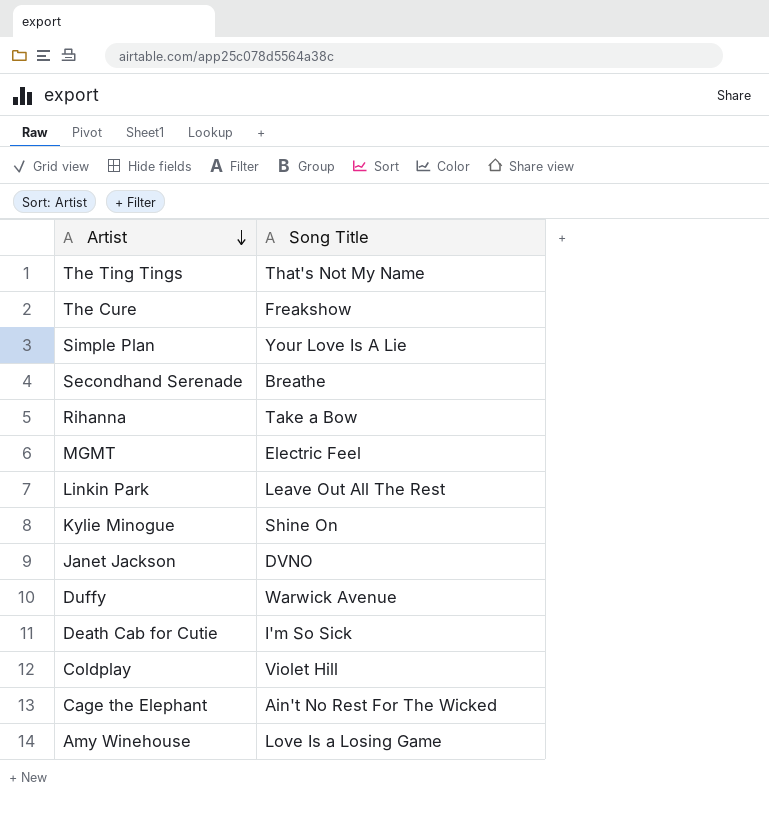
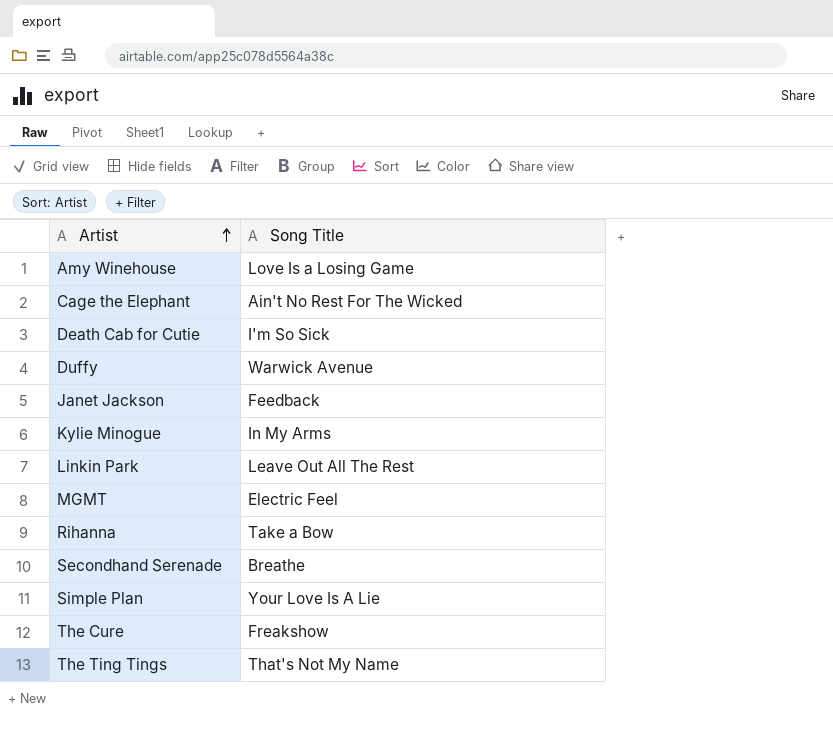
row order: Artist descending -> Artist ascending
row Coldplay: Violet Hill -> none
Janet Jackson | Song Title: DVNO -> Feedback
Kylie Minogue | Song Title: Shine On -> In My Arms

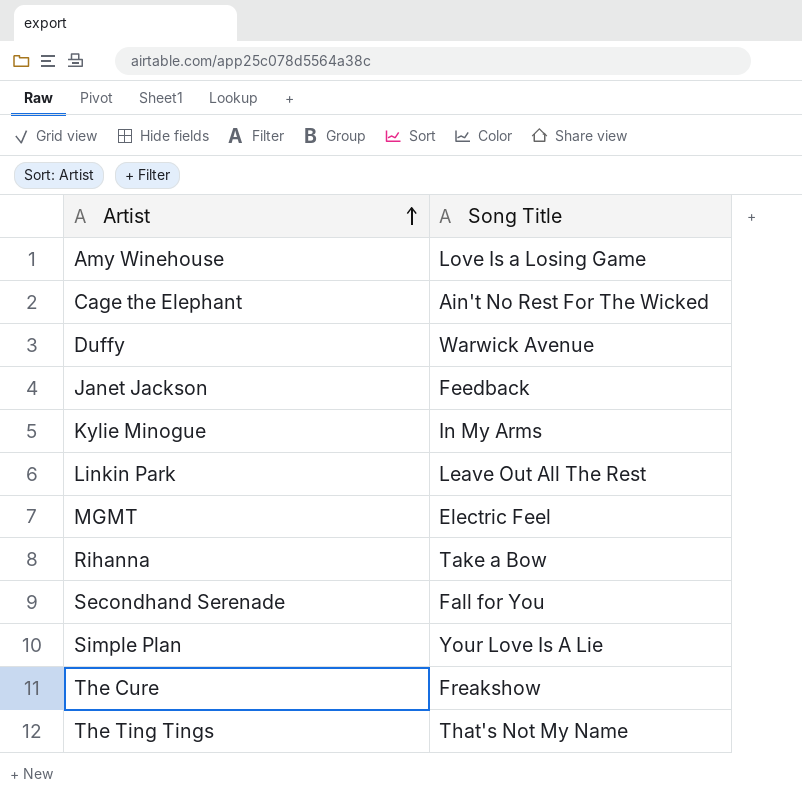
row Death Cab for Cutie: I'm So Sick -> none
Secondhand Serenade | Song Title: Breathe -> Fall for You

